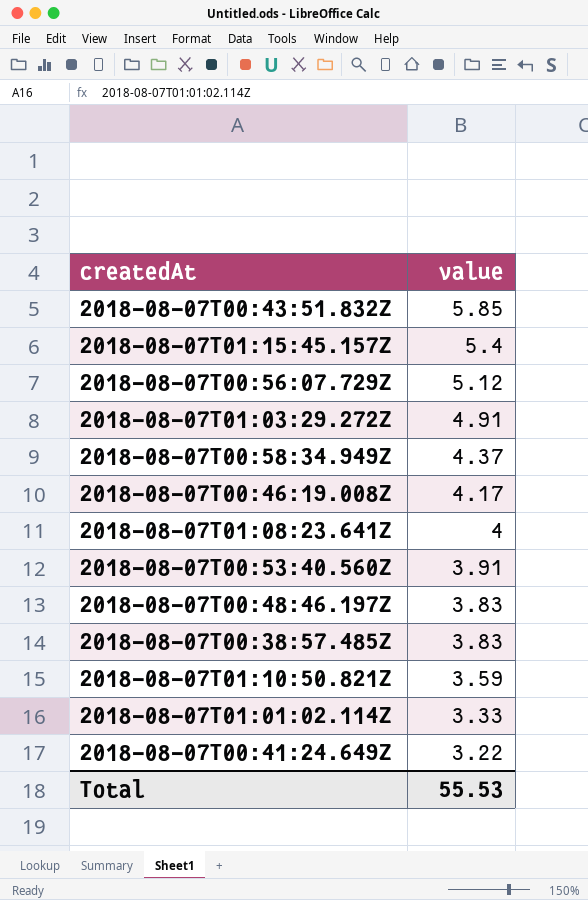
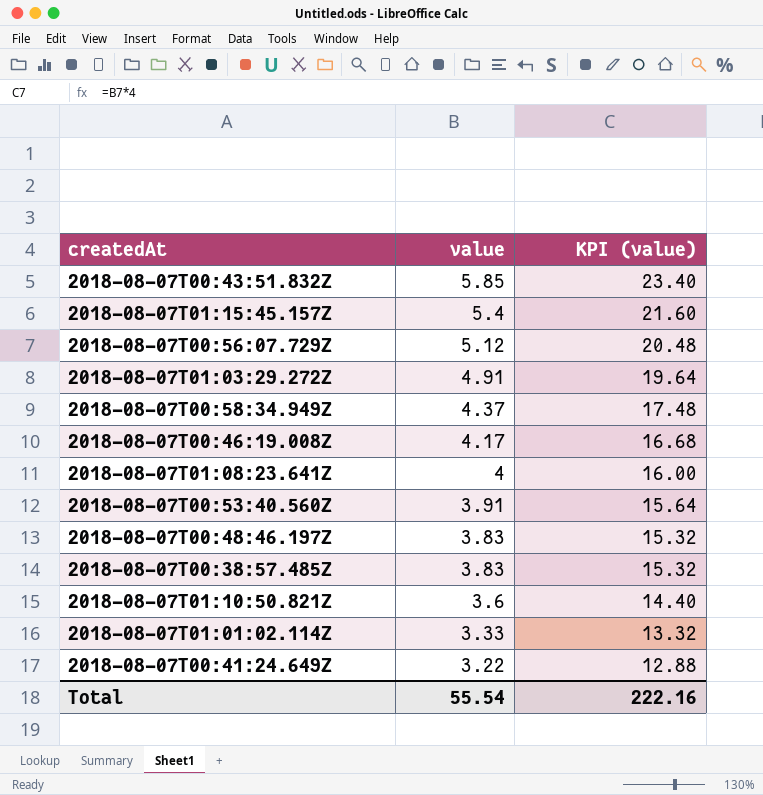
column KPI (value) | formula: none -> [value] * 4
2018-08-07T01:10:50.821Z | value: 3.59 -> 3.6
Total | value: 55.53 -> 55.54

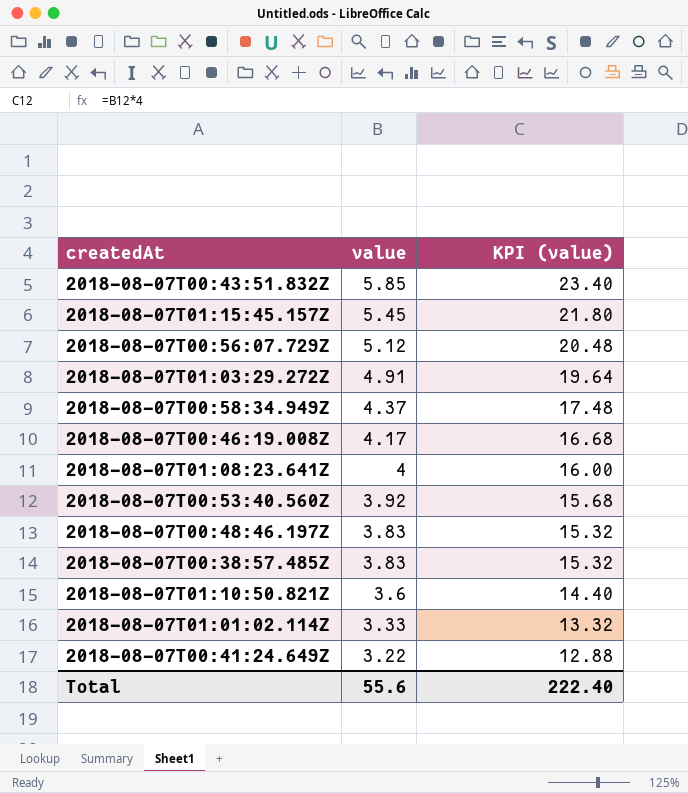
2018-08-07T01:15:45.157Z | value: 5.4 -> 5.45
2018-08-07T01:15:45.157Z | KPI (value): 21.60 -> 21.80
2018-08-07T00:53:40.560Z | value: 3.91 -> 3.92
2018-08-07T00:53:40.560Z | KPI (value): 15.64 -> 15.68
Total | value: 55.54 -> 55.6
Total | KPI (value): 222.16 -> 222.40

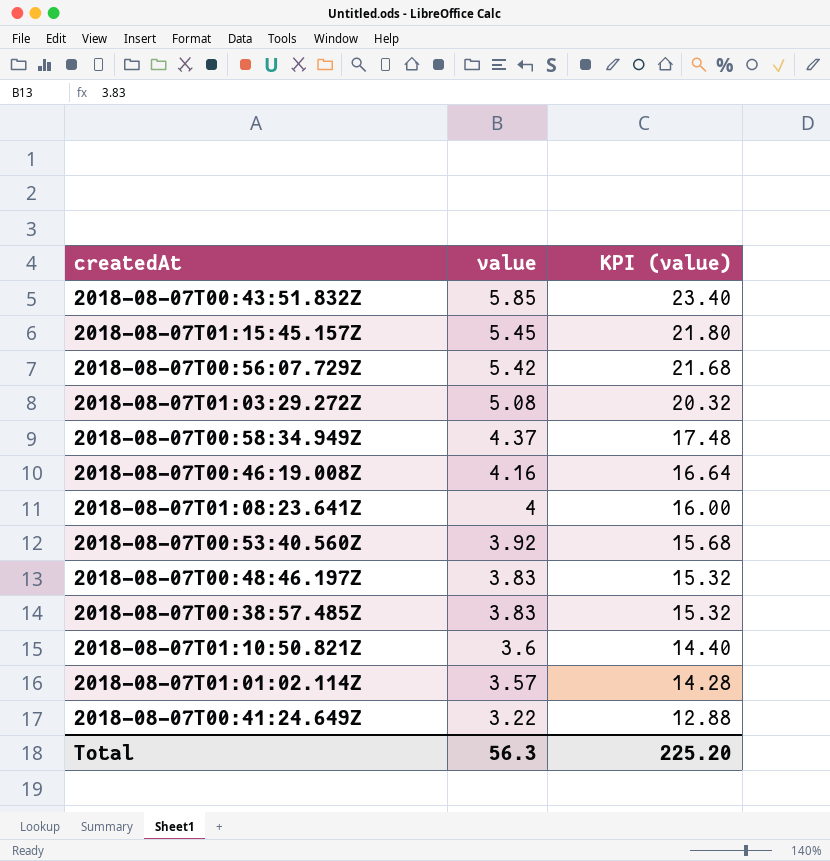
2018-08-07T00:56:07.729Z | value: 5.12 -> 5.42
2018-08-07T00:56:07.729Z | KPI (value): 20.48 -> 21.68
2018-08-07T01:03:29.272Z | value: 4.91 -> 5.08
2018-08-07T01:03:29.272Z | KPI (value): 19.64 -> 20.32
2018-08-07T00:46:19.008Z | value: 4.17 -> 4.16
2018-08-07T00:46:19.008Z | KPI (value): 16.68 -> 16.64
2018-08-07T01:01:02.114Z | value: 3.33 -> 3.57
2018-08-07T01:01:02.114Z | KPI (value): 13.32 -> 14.28
Total | value: 55.6 -> 56.3
Total | KPI (value): 222.40 -> 225.20

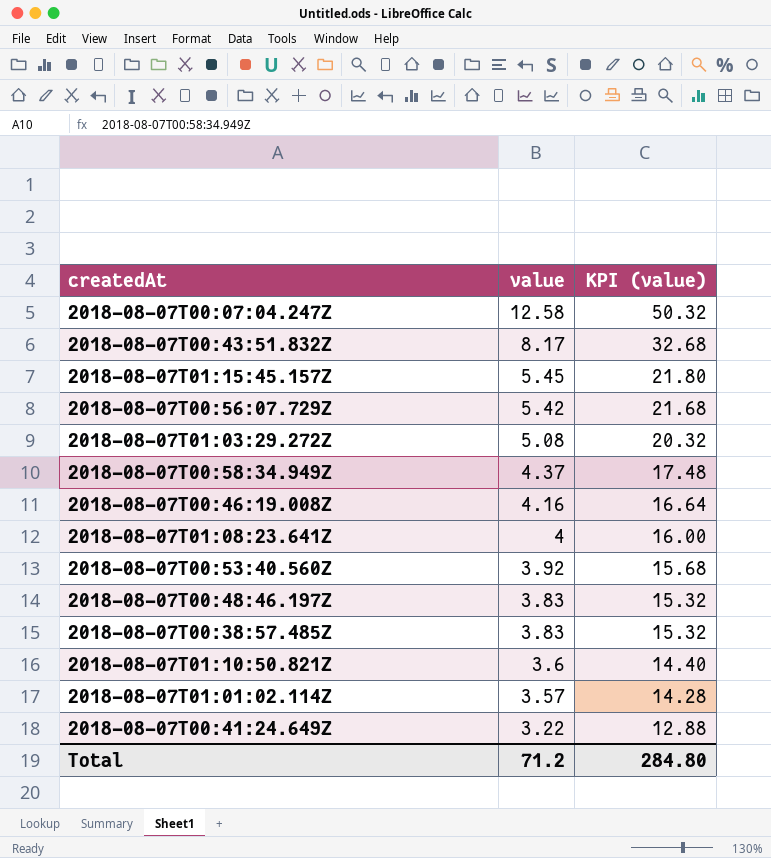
row 2018-08-07T00:07:04.247Z: none -> 12.58 | 50.32
2018-08-07T00:43:51.832Z | value: 5.85 -> 8.17
2018-08-07T00:43:51.832Z | KPI (value): 23.40 -> 32.68
Total | value: 56.3 -> 71.2
Total | KPI (value): 225.20 -> 284.80

